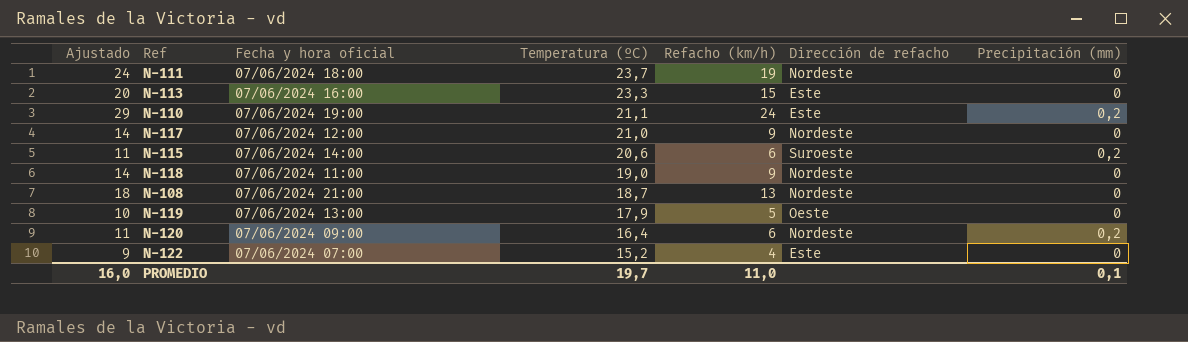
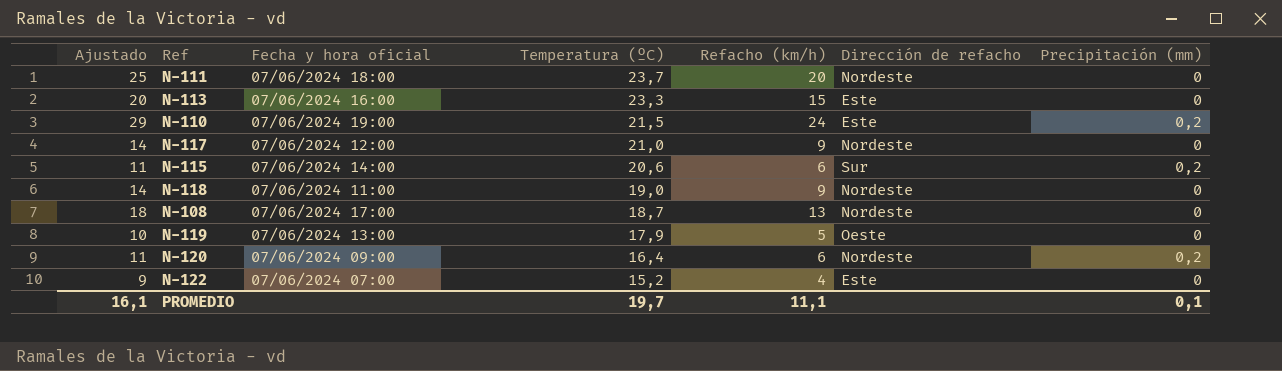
N-111 | Ajustado: 24 -> 25
N-111 | Refacho (km/h): 19 -> 20
N-110 | Temperatura (ºC): 21,1 -> 21,5
N-115 | Dirección de refacho: Suroeste -> Sur
N-108 | Fecha y hora oficial: 07/06/2024 21:00 -> 07/06/2024 17:00
PROMEDIO | Ajustado: 16,0 -> 16,1
PROMEDIO | Refacho (km/h): 11,0 -> 11,1

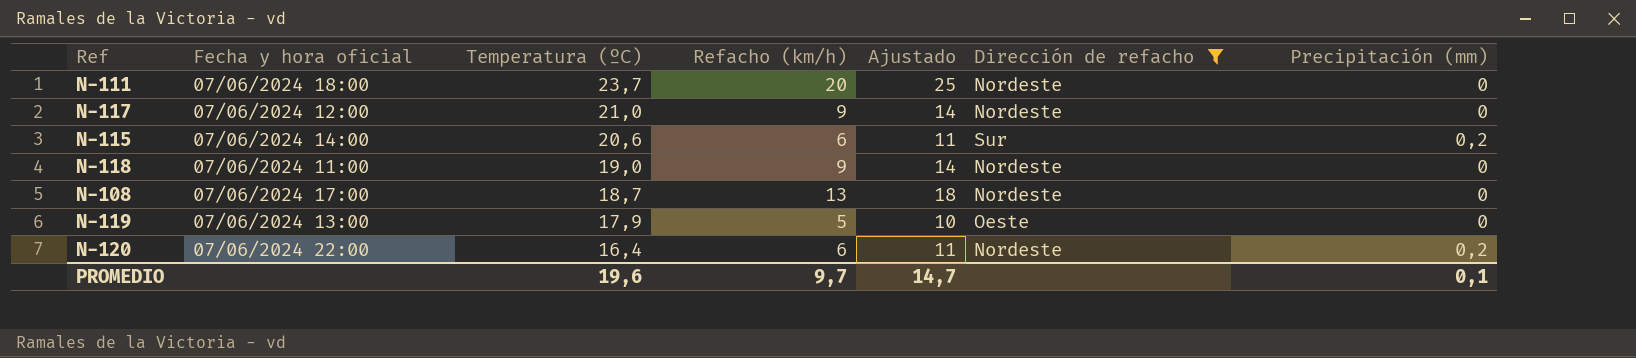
filter: none -> Dirección de refacho != Este
column Ajustado | position: 1 -> 5
N-120 | Fecha y hora oficial: 07/06/2024 09:00 -> 07/06/2024 22:00
PROMEDIO | Temperatura (ºC): 19,7 -> 19,6
PROMEDIO | Refacho (km/h): 11,1 -> 9,7
PROMEDIO | Ajustado: 16,1 -> 14,7

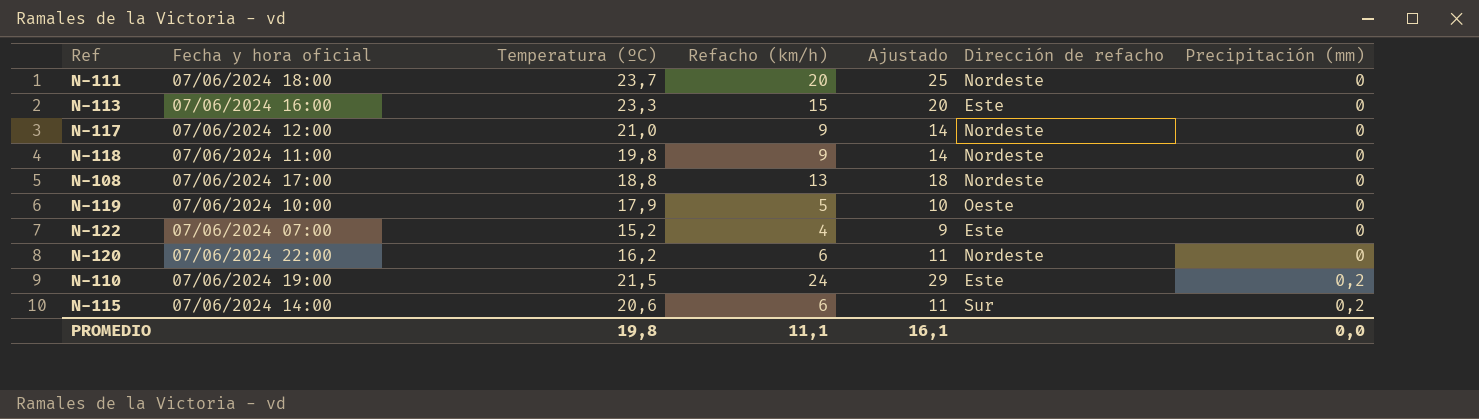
filter: Dirección de refacho != Este -> none
row order: Temperatura (ºC) descending -> Precipitación (mm) ascending
N-118 | Temperatura (ºC): 19,0 -> 19,8
N-108 | Temperatura (ºC): 18,7 -> 18,8
N-119 | Fecha y hora oficial: 07/06/2024 13:00 -> 07/06/2024 10:00
N-120 | Temperatura (ºC): 16,4 -> 16,2
N-120 | Precipitación (mm): 0,2 -> 0
PROMEDIO | Temperatura (ºC): 19,6 -> 19,8
PROMEDIO | Refacho (km/h): 9,7 -> 11,1
PROMEDIO | Ajustado: 14,7 -> 16,1
PROMEDIO | Precipitación (mm): 0,1 -> 0,0

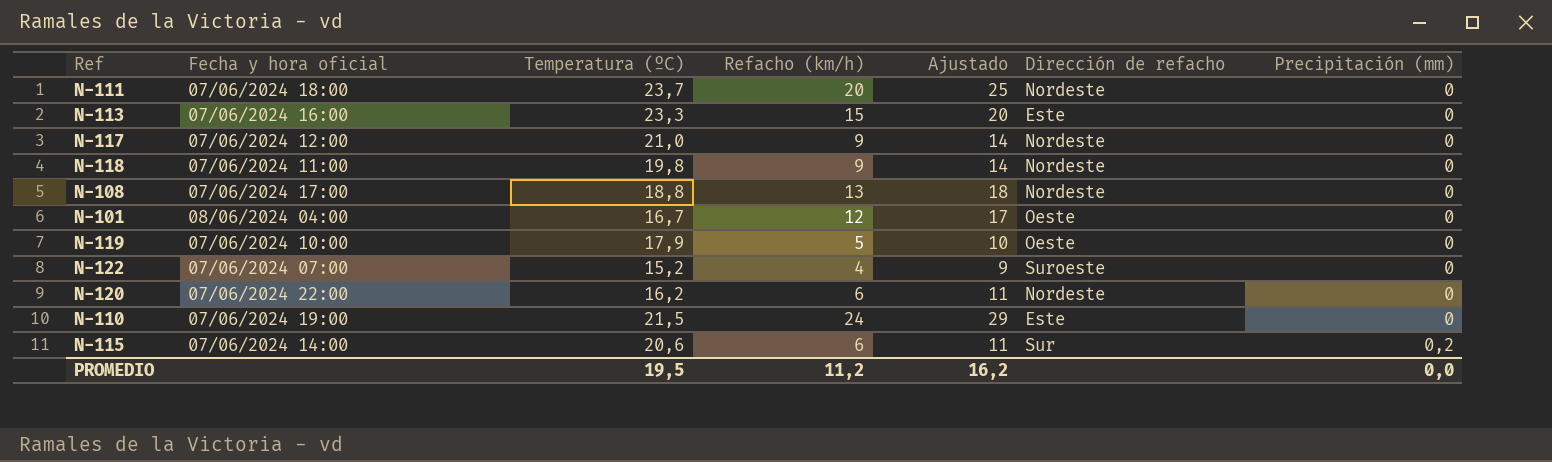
row N-101: none -> 08/06/2024 04:00 | 16,7 | 12 | 17 | Oeste | 0
N-122 | Dirección de refacho: Este -> Suroeste
N-110 | Precipitación (mm): 0,2 -> 0
PROMEDIO | Temperatura (ºC): 19,8 -> 19,5
PROMEDIO | Refacho (km/h): 11,1 -> 11,2
PROMEDIO | Ajustado: 16,1 -> 16,2

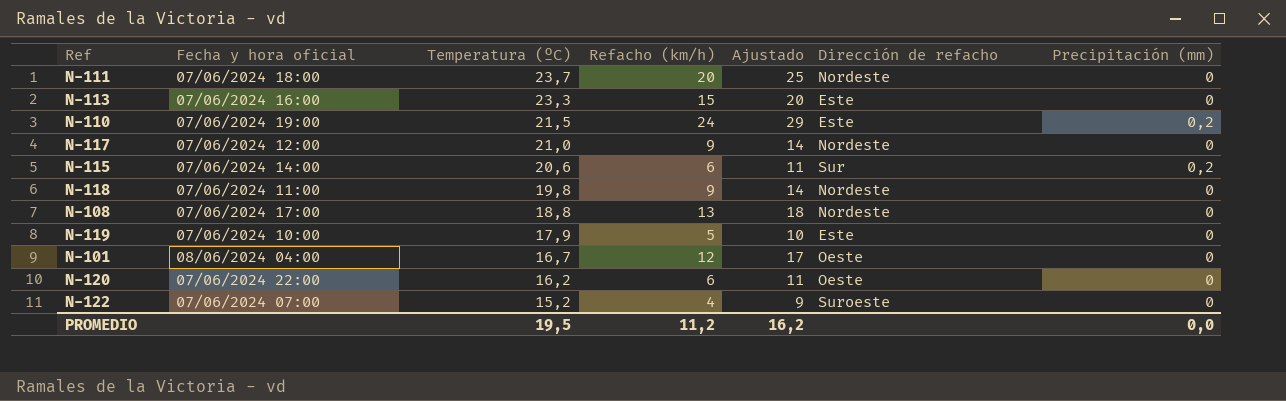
row order: Precipitación (mm) ascending -> Temperatura (ºC) descending
N-110 | Precipitación (mm): 0 -> 0,2
N-119 | Dirección de refacho: Oeste -> Este
N-120 | Dirección de refacho: Nordeste -> Oeste

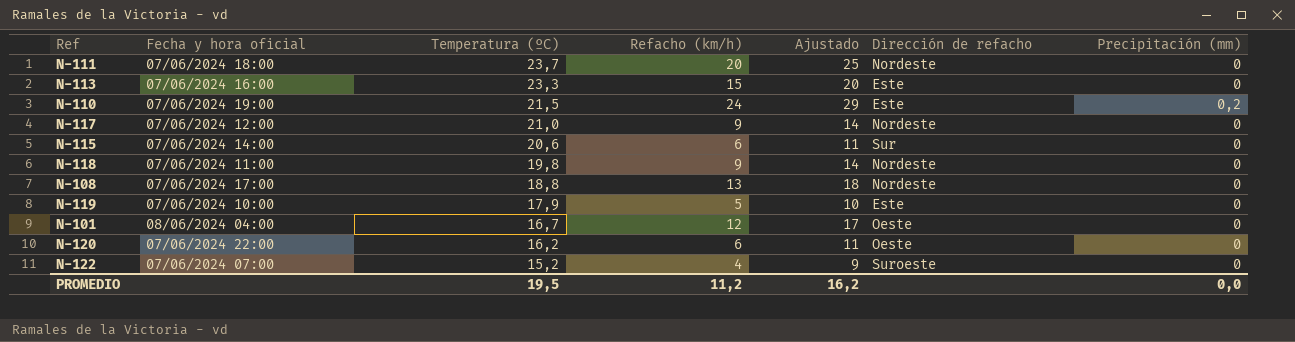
N-115 | Precipitación (mm): 0,2 -> 0

